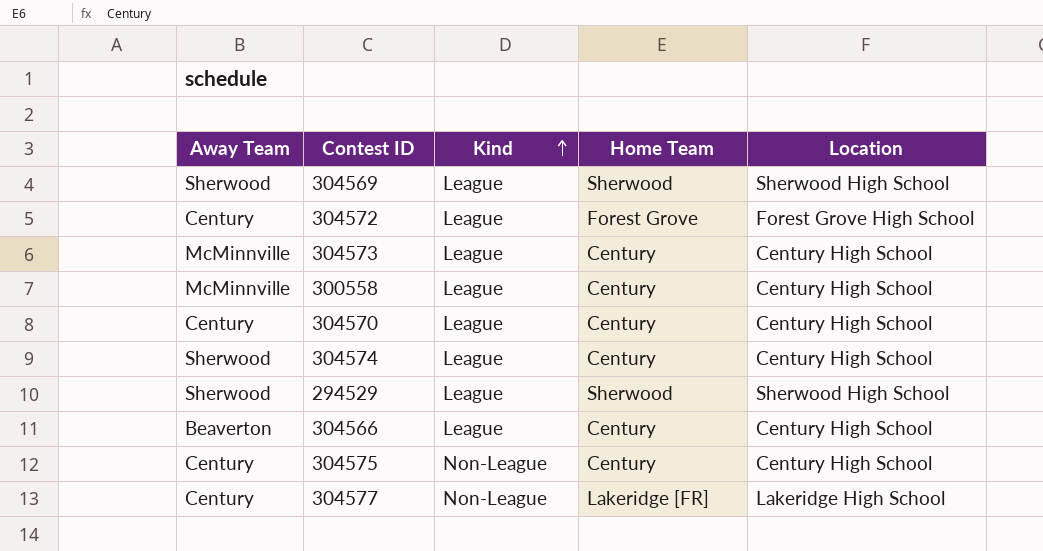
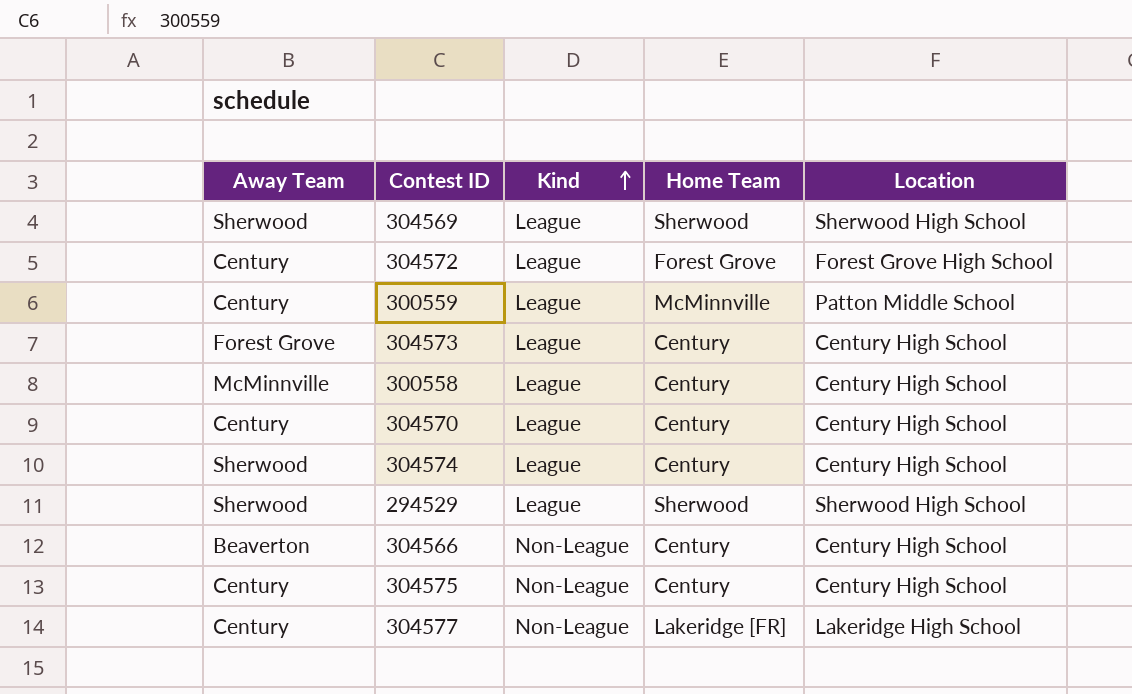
row 300559: none -> Century | League | McMinnville | Patton Middle School
304573 | Away Team: McMinnville -> Forest Grove
304566 | Kind: League -> Non-League

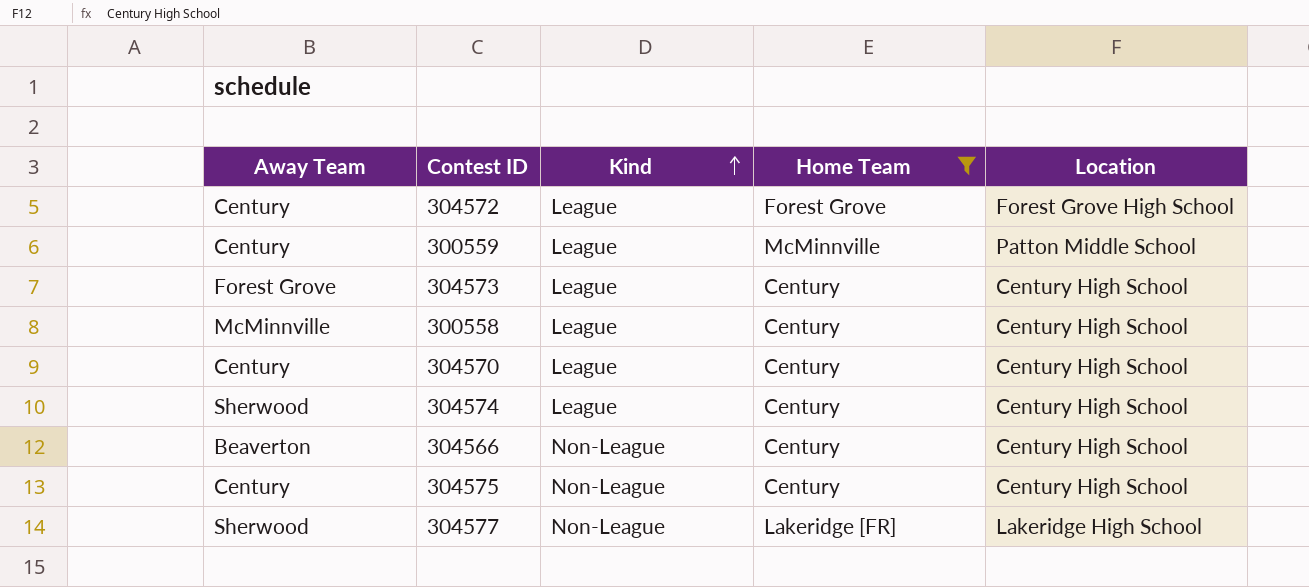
filter: none -> Home Team != Sherwood
304577 | Away Team: Century -> Sherwood

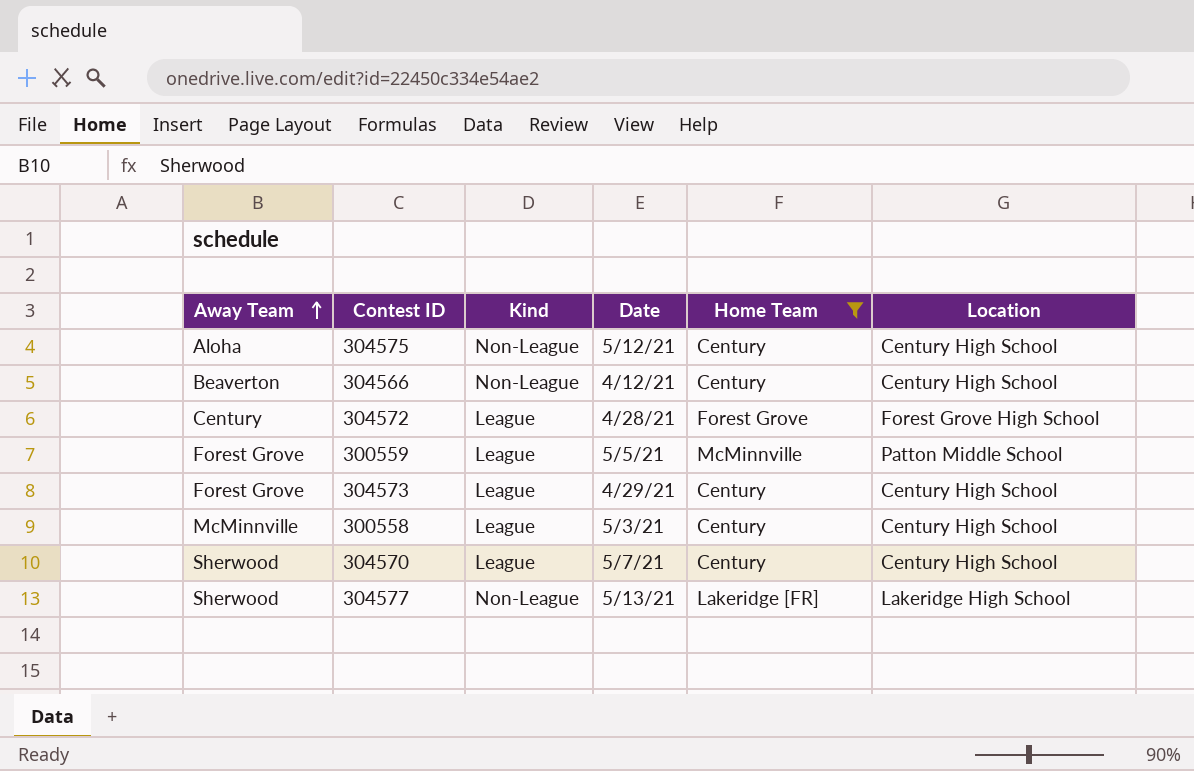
row order: Kind ascending -> Away Team ascending
column Date | position: none -> 4
row 304574: Sherwood | League | Century | Century High School -> none
304575 | Away Team: Century -> Aloha
300559 | Away Team: Century -> Forest Grove
304570 | Away Team: Century -> Sherwood

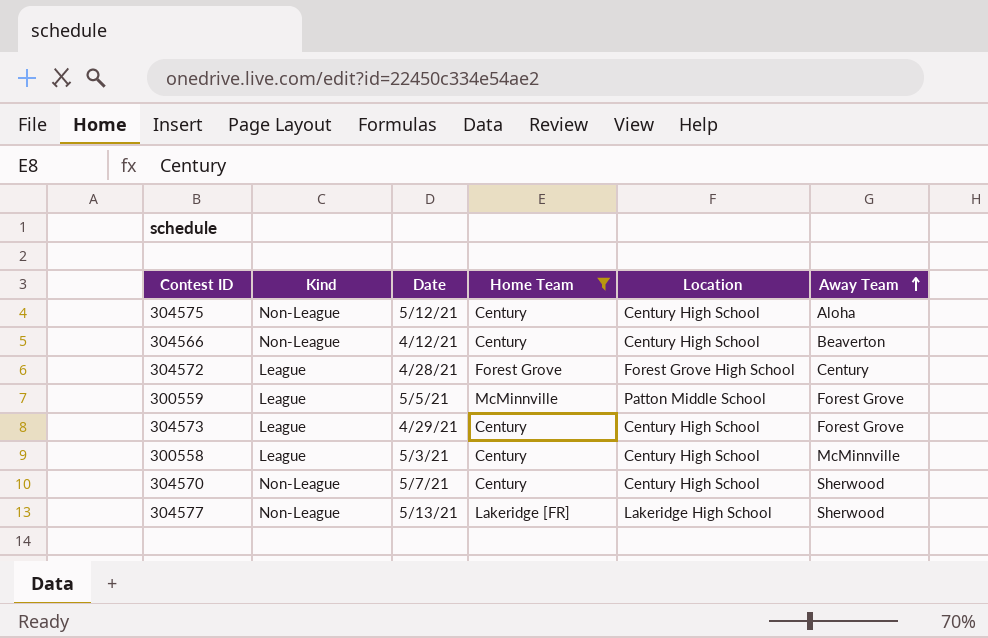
column Away Team | position: 1 -> 6
304570 | Kind: League -> Non-League

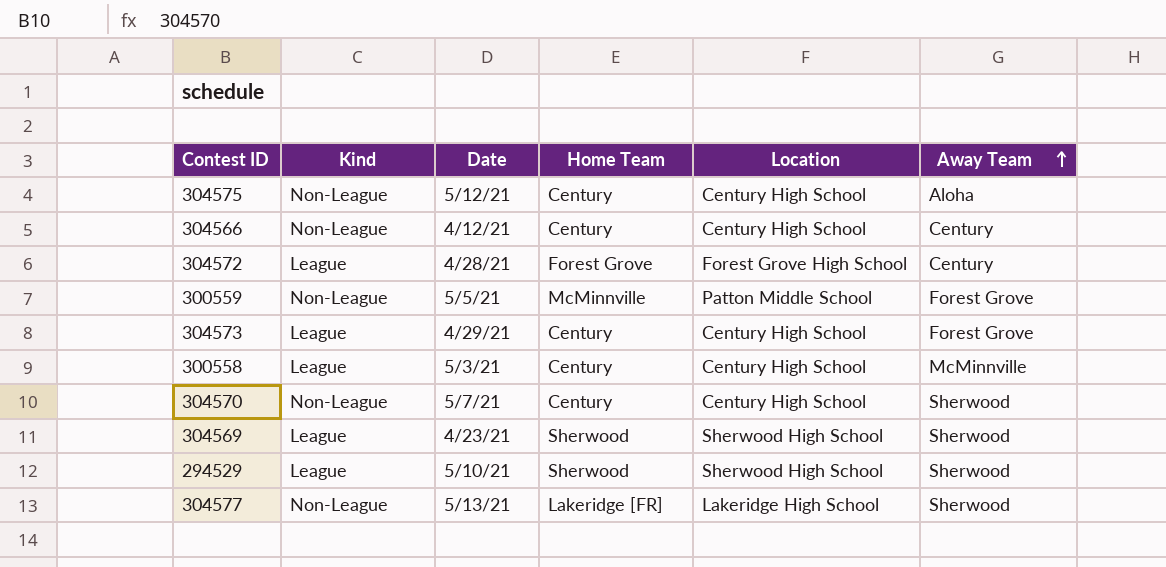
filter: Home Team != Sherwood -> none
304566 | Away Team: Beaverton -> Century
300559 | Kind: League -> Non-League

